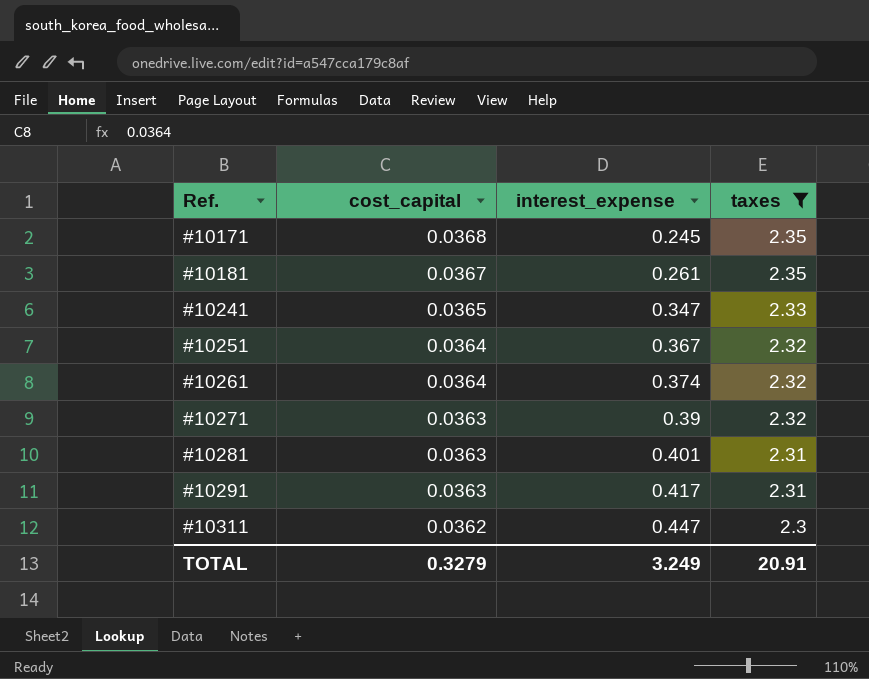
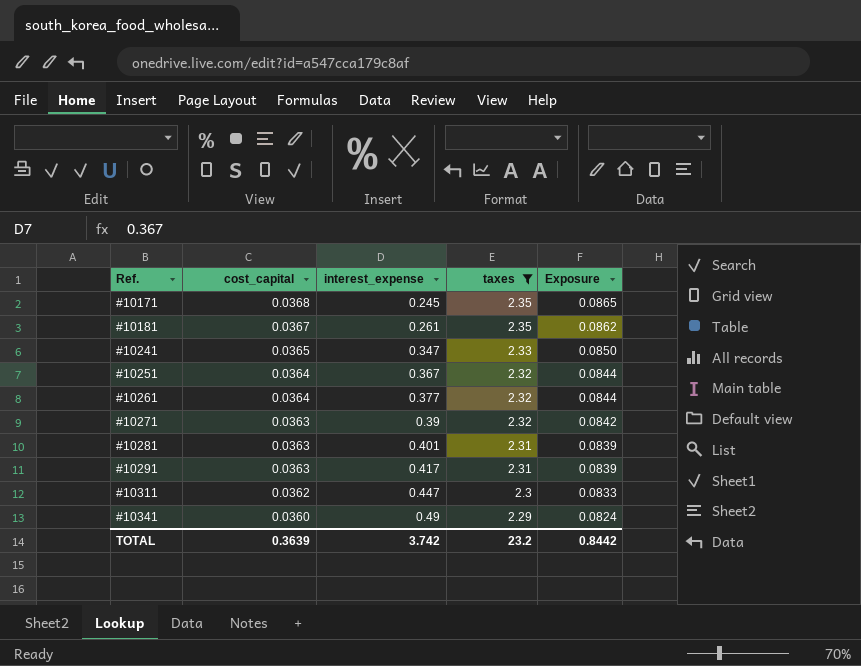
column Exposure | formula: none -> [cost_capital] * [taxes]
#10261 | interest_expense: 0.374 -> 0.377
row #10341: none -> 0.0360 | 0.49 | 2.29 | 0.0824
TOTAL | cost_capital: 0.3279 -> 0.3639
TOTAL | interest_expense: 3.249 -> 3.742
TOTAL | taxes: 20.91 -> 23.2

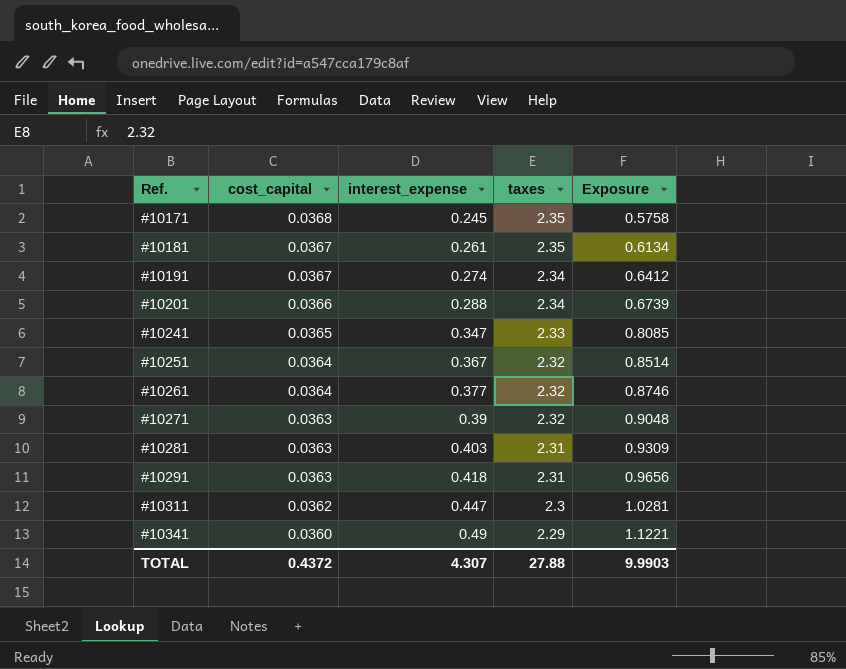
filter: taxes != 2.34 -> none
column Exposure | formula: [cost_capital] * [taxes] -> [interest_expense] * [taxes]
#10281 | interest_expense: 0.401 -> 0.403
#10291 | interest_expense: 0.417 -> 0.418
TOTAL | cost_capital: 0.3639 -> 0.4372
TOTAL | interest_expense: 3.742 -> 4.307
TOTAL | taxes: 23.2 -> 27.88
TOTAL | Exposure: 0.8442 -> 9.9903

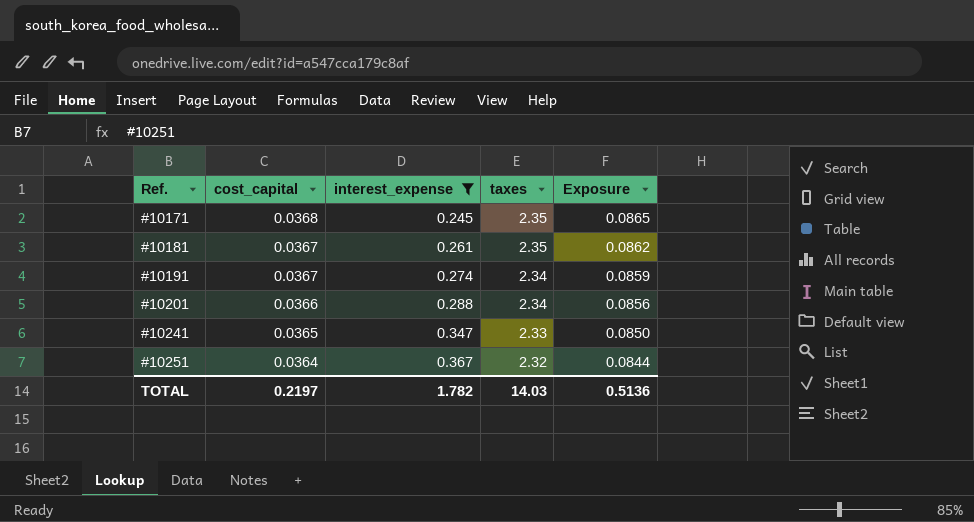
filter: none -> interest_expense <= 0.367
column Exposure | formula: [interest_expense] * [taxes] -> [cost_capital] * [taxes]
TOTAL | cost_capital: 0.4372 -> 0.2197
TOTAL | interest_expense: 4.307 -> 1.782
TOTAL | taxes: 27.88 -> 14.03
TOTAL | Exposure: 9.9903 -> 0.5136

